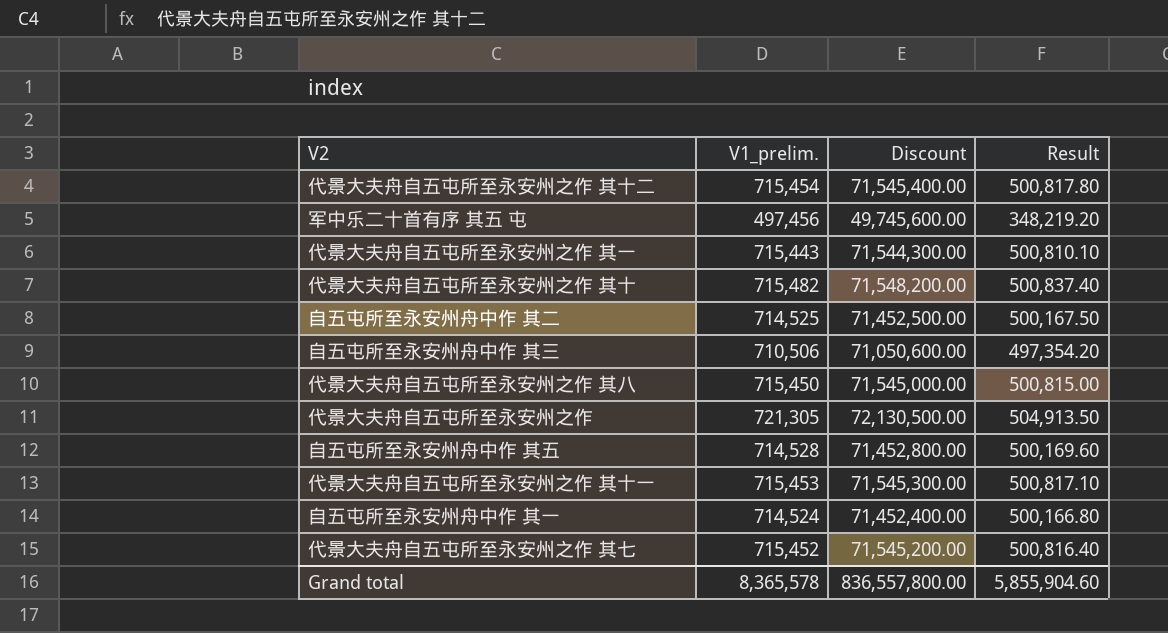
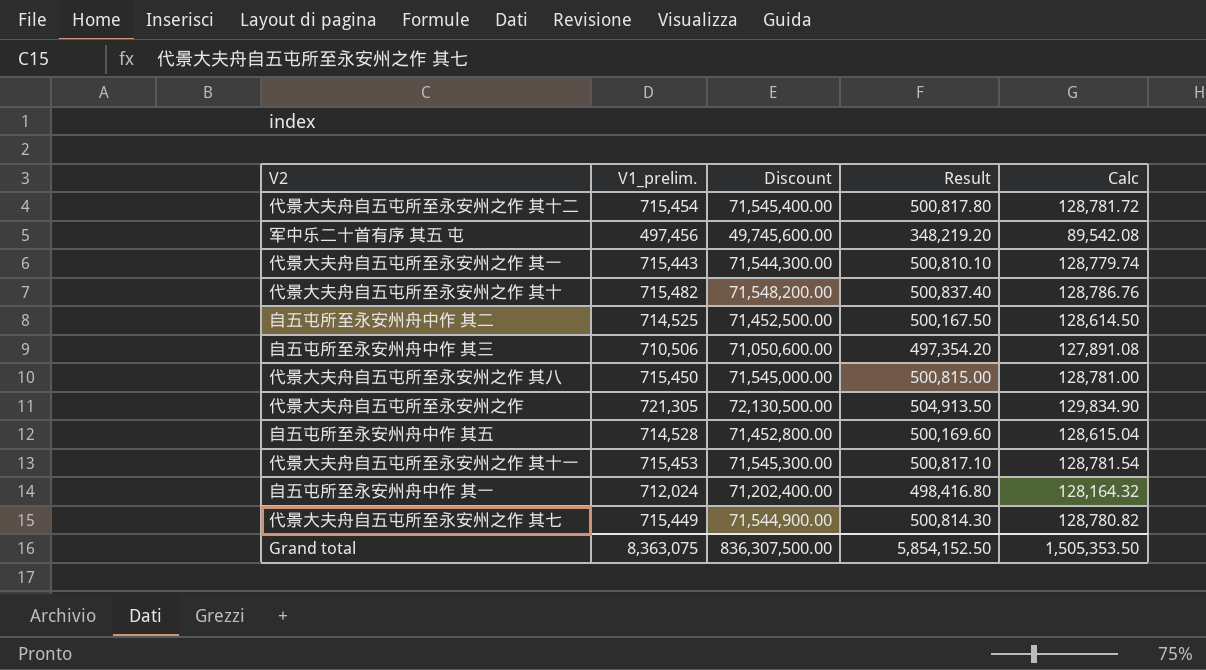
column Calc | formula: none -> [V1_prelim.] * 0.18
自五屯所至永安州舟中作 其一 | V1_prelim.: 714,524 -> 712,024
自五屯所至永安州舟中作 其一 | Discount: 71,452,400.00 -> 71,202,400.00
自五屯所至永安州舟中作 其一 | Result: 500,166.80 -> 498,416.80
代景大夫舟自五屯所至永安州之作 其七 | V1_prelim.: 715,452 -> 715,449
代景大夫舟自五屯所至永安州之作 其七 | Discount: 71,545,200.00 -> 71,544,900.00
代景大夫舟自五屯所至永安州之作 其七 | Result: 500,816.40 -> 500,814.30
Grand total | V1_prelim.: 8,365,578 -> 8,363,075
Grand total | Discount: 836,557,800.00 -> 836,307,500.00
Grand total | Result: 5,855,904.60 -> 5,854,152.50

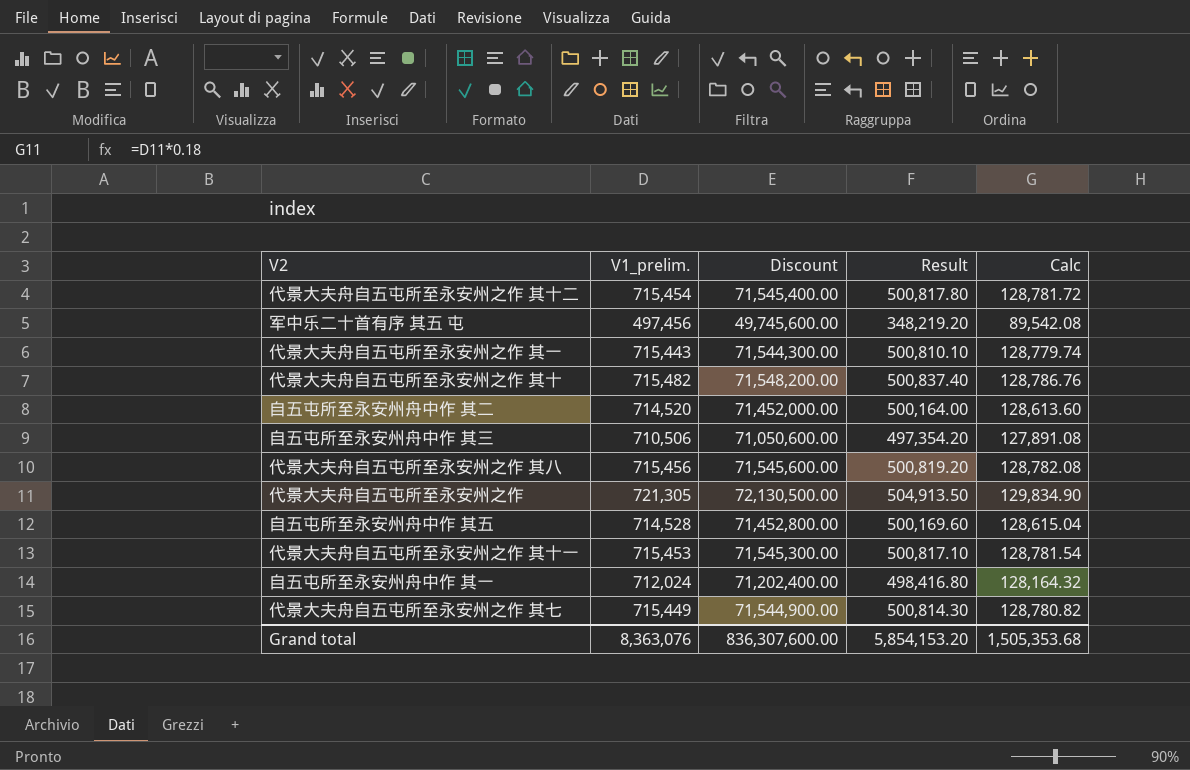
自五屯所至永安州舟中作 其二 | V1_prelim.: 714,525 -> 714,520
自五屯所至永安州舟中作 其二 | Discount: 71,452,500.00 -> 71,452,000.00
自五屯所至永安州舟中作 其二 | Result: 500,167.50 -> 500,164.00
自五屯所至永安州舟中作 其二 | Calc: 128,614.50 -> 128,613.60
代景大夫舟自五屯所至永安州之作 其八 | V1_prelim.: 715,450 -> 715,456
代景大夫舟自五屯所至永安州之作 其八 | Discount: 71,545,000.00 -> 71,545,600.00
代景大夫舟自五屯所至永安州之作 其八 | Result: 500,815.00 -> 500,819.20
代景大夫舟自五屯所至永安州之作 其八 | Calc: 128,781.00 -> 128,782.08
Grand total | V1_prelim.: 8,363,075 -> 8,363,076
Grand total | Discount: 836,307,500.00 -> 836,307,600.00
Grand total | Result: 5,854,152.50 -> 5,854,153.20
Grand total | Calc: 1,505,353.50 -> 1,505,353.68

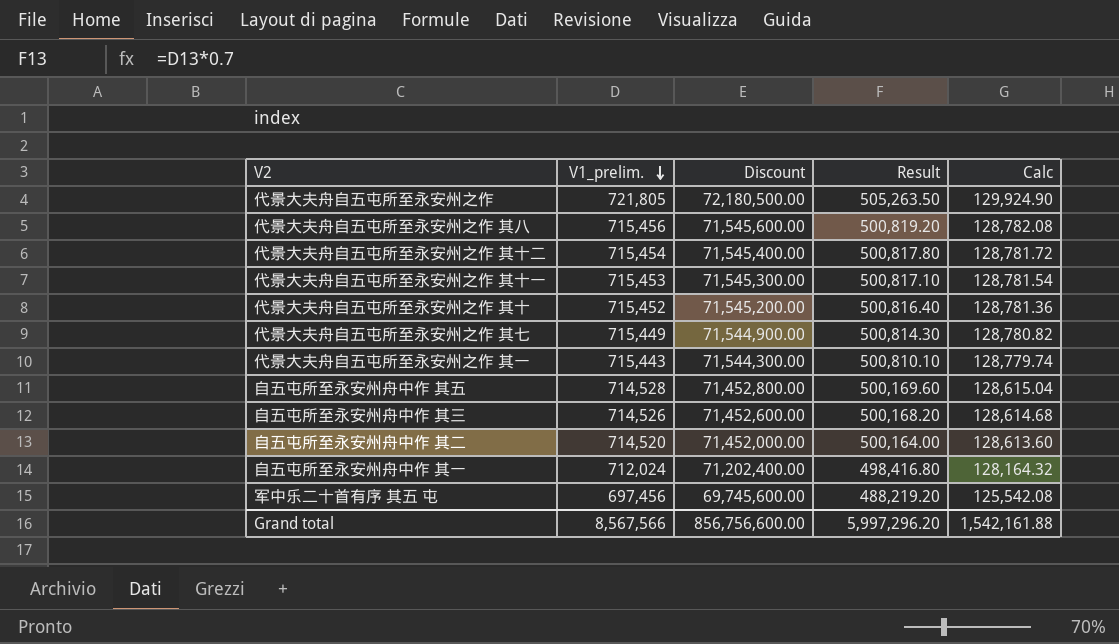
row order: none -> V1_prelim. descending
代景大夫舟自五屯所至永安州之作 | V1_prelim.: 721,305 -> 721,805
代景大夫舟自五屯所至永安州之作 | Discount: 72,130,500.00 -> 72,180,500.00
代景大夫舟自五屯所至永安州之作 | Result: 504,913.50 -> 505,263.50
代景大夫舟自五屯所至永安州之作 | Calc: 129,834.90 -> 129,924.90
代景大夫舟自五屯所至永安州之作 其十 | V1_prelim.: 715,482 -> 715,452
代景大夫舟自五屯所至永安州之作 其十 | Discount: 71,548,200.00 -> 71,545,200.00
代景大夫舟自五屯所至永安州之作 其十 | Result: 500,837.40 -> 500,816.40
代景大夫舟自五屯所至永安州之作 其十 | Calc: 128,786.76 -> 128,781.36
自五屯所至永安州舟中作 其三 | V1_prelim.: 710,506 -> 714,526
自五屯所至永安州舟中作 其三 | Discount: 71,050,600.00 -> 71,452,600.00
自五屯所至永安州舟中作 其三 | Result: 497,354.20 -> 500,168.20
自五屯所至永安州舟中作 其三 | Calc: 127,891.08 -> 128,614.68
军中乐二十首有序 其五 屯 | V1_prelim.: 497,456 -> 697,456
军中乐二十首有序 其五 屯 | Discount: 49,745,600.00 -> 69,745,600.00
军中乐二十首有序 其五 屯 | Result: 348,219.20 -> 488,219.20
军中乐二十首有序 其五 屯 | Calc: 89,542.08 -> 125,542.08
Grand total | V1_prelim.: 8,363,076 -> 8,567,566
Grand total | Discount: 836,307,600.00 -> 856,756,600.00
Grand total | Result: 5,854,153.20 -> 5,997,296.20
Grand total | Calc: 1,505,353.68 -> 1,542,161.88

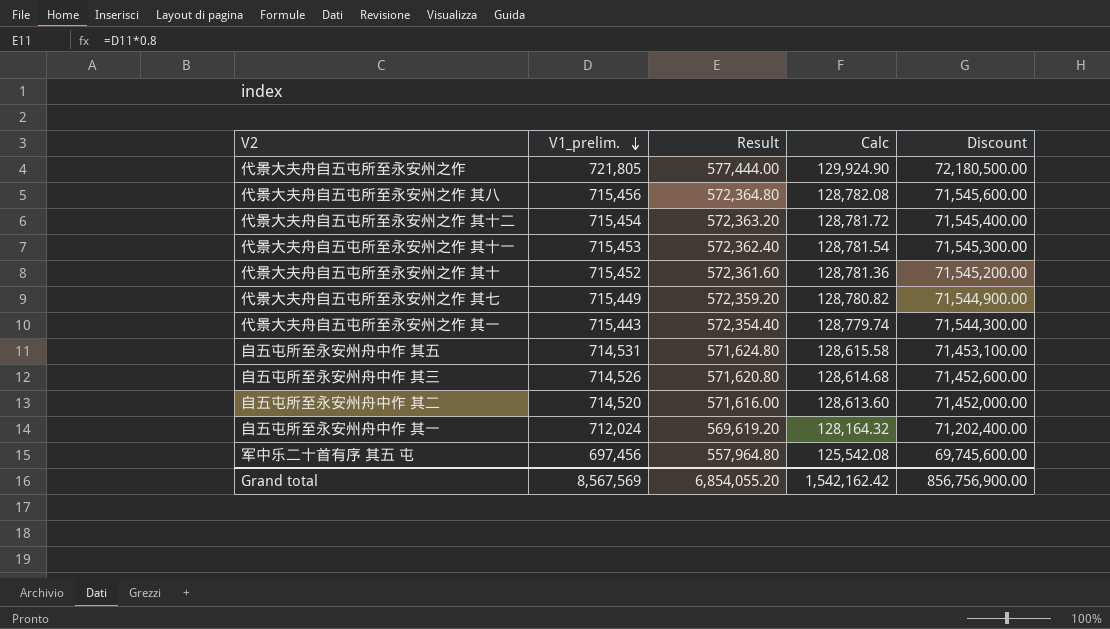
column Result | formula: [V1_prelim.] * 0.7 -> [V1_prelim.] * 0.8
column Discount | position: 3 -> 5
自五屯所至永安州舟中作 其五 | V1_prelim.: 714,528 -> 714,531
自五屯所至永安州舟中作 其五 | Calc: 128,615.04 -> 128,615.58
自五屯所至永安州舟中作 其五 | Discount: 71,452,800.00 -> 71,453,100.00
Grand total | V1_prelim.: 8,567,566 -> 8,567,569
Grand total | Result: 5,997,296.20 -> 6,854,055.20
Grand total | Calc: 1,542,161.88 -> 1,542,162.42
Grand total | Discount: 856,756,600.00 -> 856,756,900.00

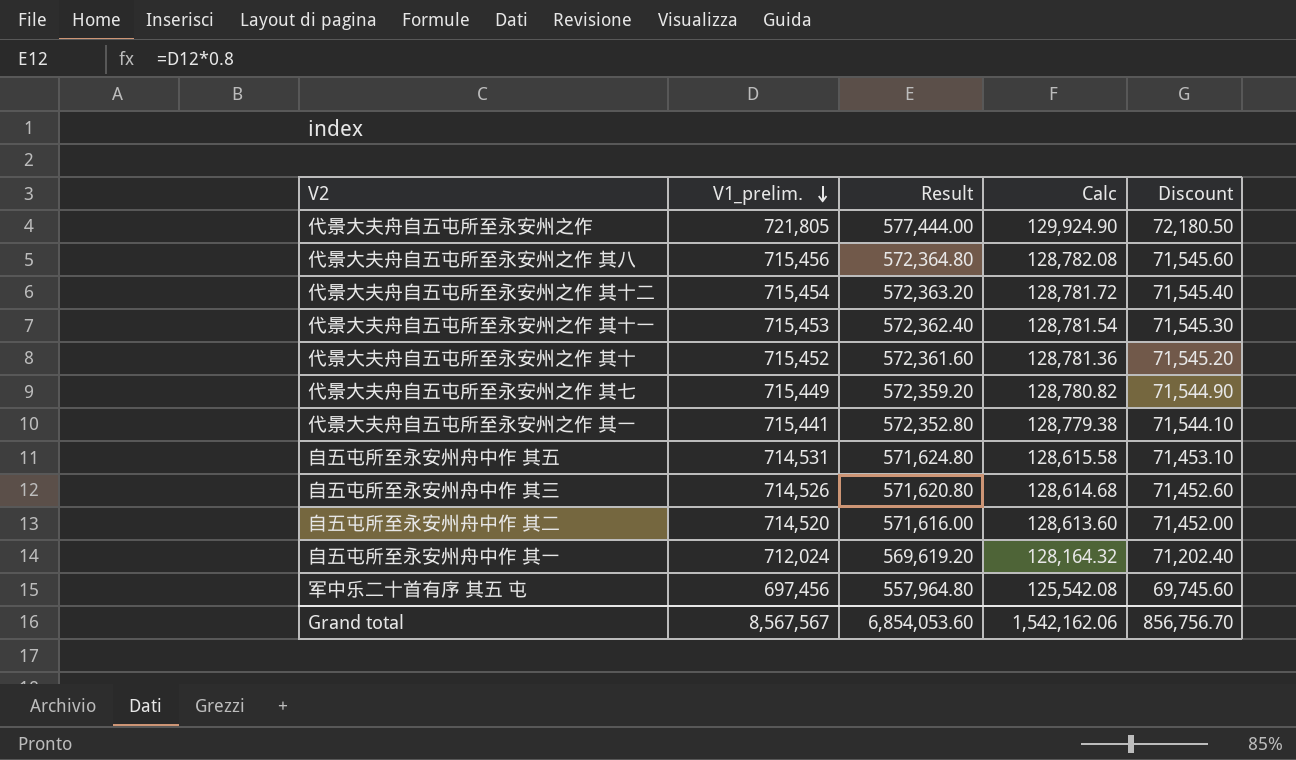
column Discount | formula: [V1_prelim.] * 100 -> [V1_prelim.] * 0.1
代景大夫舟自五屯所至永安州之作 其一 | V1_prelim.: 715,443 -> 715,441
代景大夫舟自五屯所至永安州之作 其一 | Result: 572,354.40 -> 572,352.80
代景大夫舟自五屯所至永安州之作 其一 | Calc: 128,779.74 -> 128,779.38
Grand total | V1_prelim.: 8,567,569 -> 8,567,567
Grand total | Result: 6,854,055.20 -> 6,854,053.60
Grand total | Calc: 1,542,162.42 -> 1,542,162.06
Grand total | Discount: 856,756,900.00 -> 856,756.70

